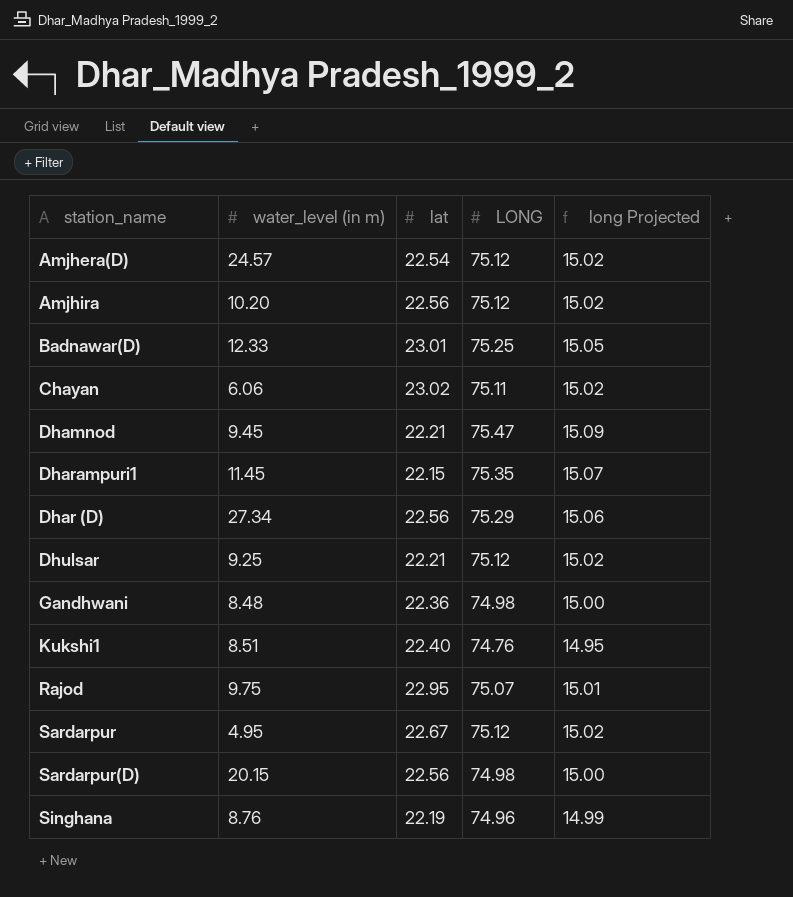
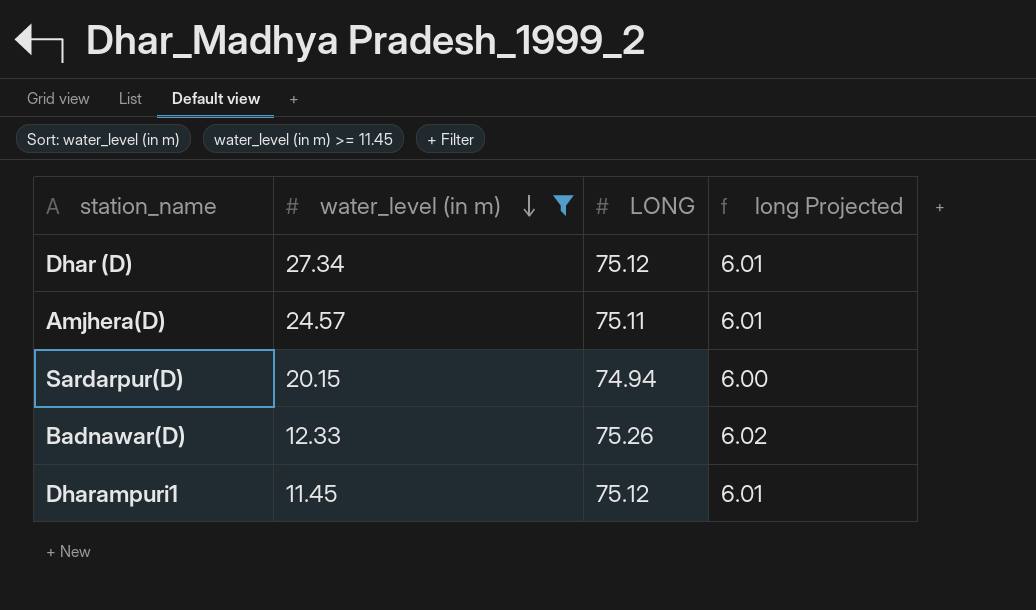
filter: none -> water_level (in m) >= 11.45
row order: none -> water_level (in m) descending
column lat | position: 3 -> none
column long Projected | formula: [LONG] * 0.2 -> [LONG] * 0.08
Dhar (D) | LONG: 75.29 -> 75.12
Amjhera(D) | LONG: 75.12 -> 75.11
Sardarpur(D) | LONG: 74.98 -> 74.94
Badnawar(D) | LONG: 75.25 -> 75.26
Dharampuri1 | LONG: 75.35 -> 75.12

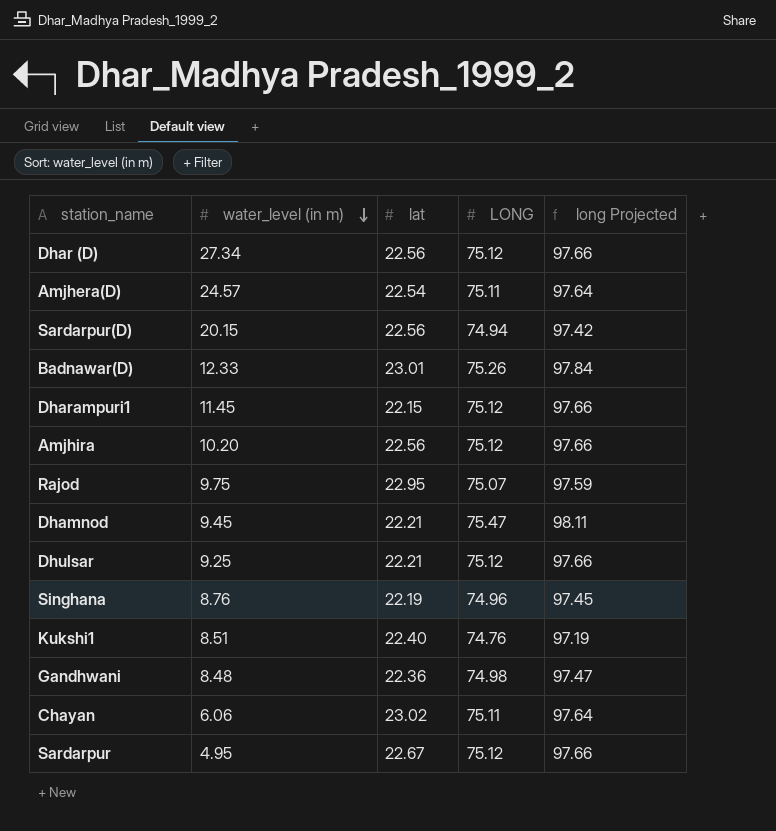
filter: water_level (in m) >= 11.45 -> none
column lat | position: none -> 3
column long Projected | formula: [LONG] * 0.08 -> [LONG] * 1.3

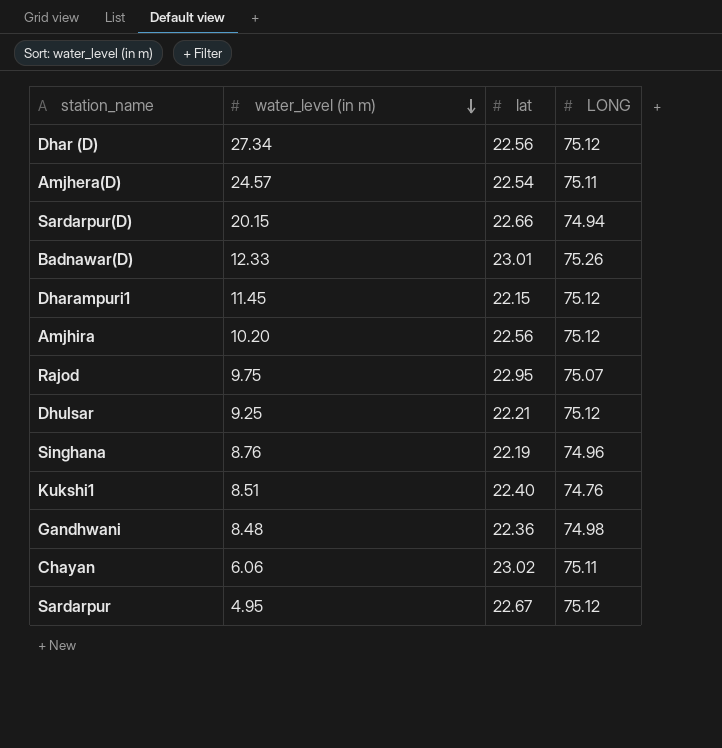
column long Projected | formula: [LONG] * 1.3 -> none
row Dhamnod: 9.45 | 22.21 | 75.47 | 98.11 -> none
Sardarpur(D) | lat: 22.56 -> 22.66

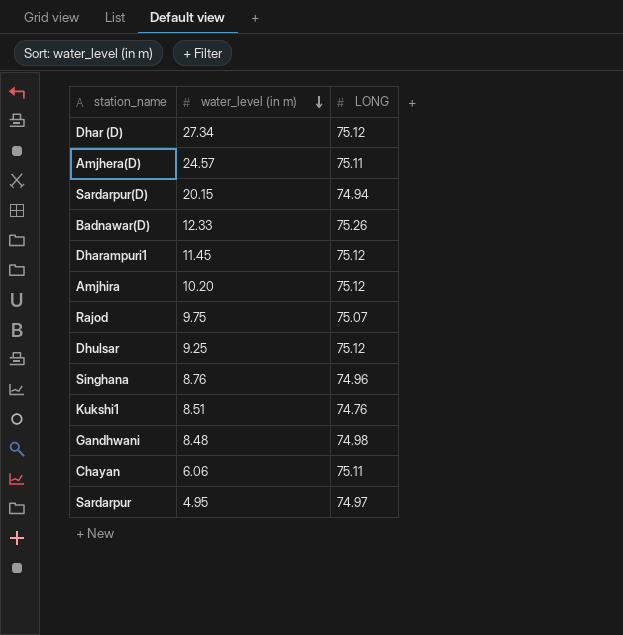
column lat | position: 3 -> none
Sardarpur | LONG: 75.12 -> 74.97

